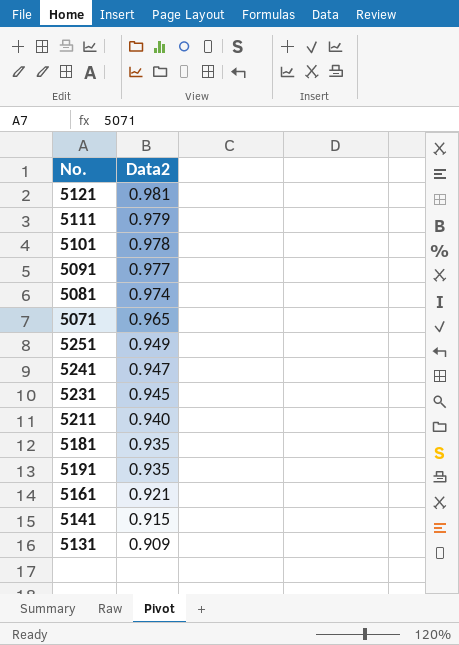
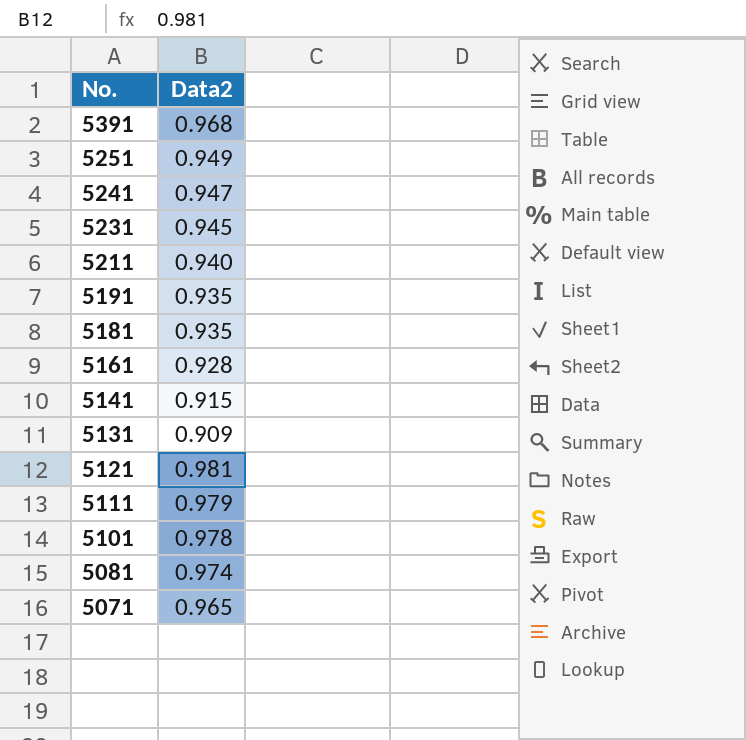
row order: Data2 descending -> No. descending
row 5091: 0.977 -> none
row 5391: none -> 0.968
5161 | Data2: 0.921 -> 0.928

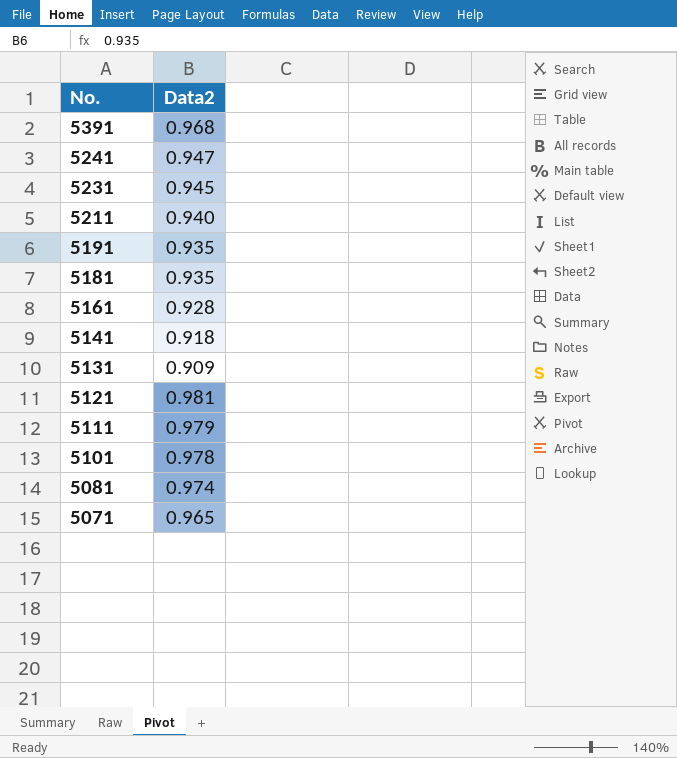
row 5251: 0.949 -> none
5141 | Data2: 0.915 -> 0.918

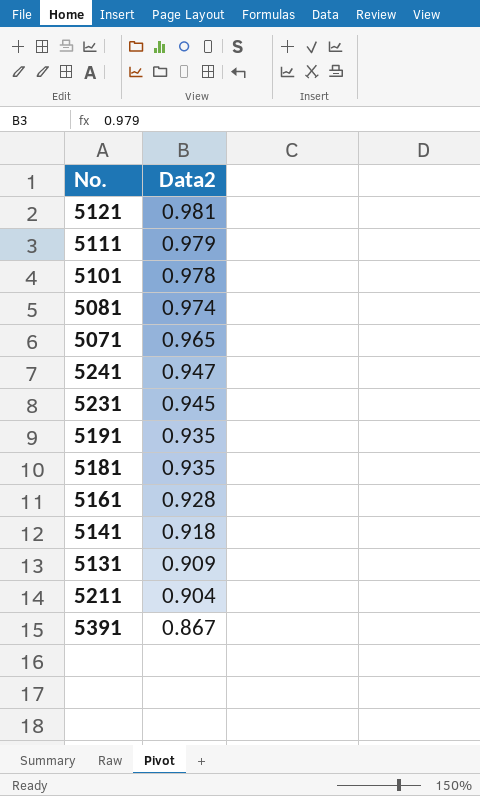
row order: No. descending -> Data2 descending
5211 | Data2: 0.940 -> 0.904
5391 | Data2: 0.968 -> 0.867

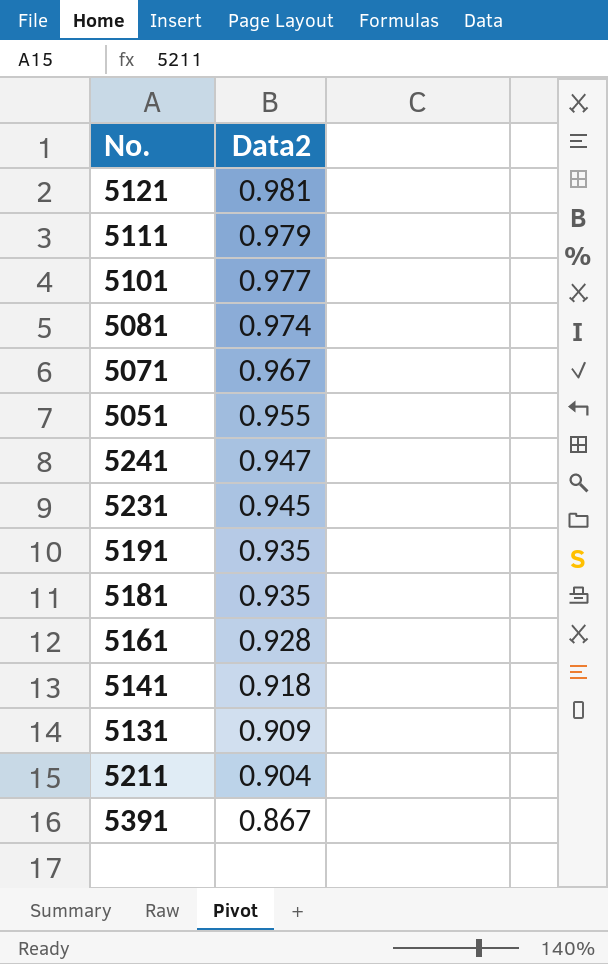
5101 | Data2: 0.978 -> 0.977
5071 | Data2: 0.965 -> 0.967
row 5051: none -> 0.955

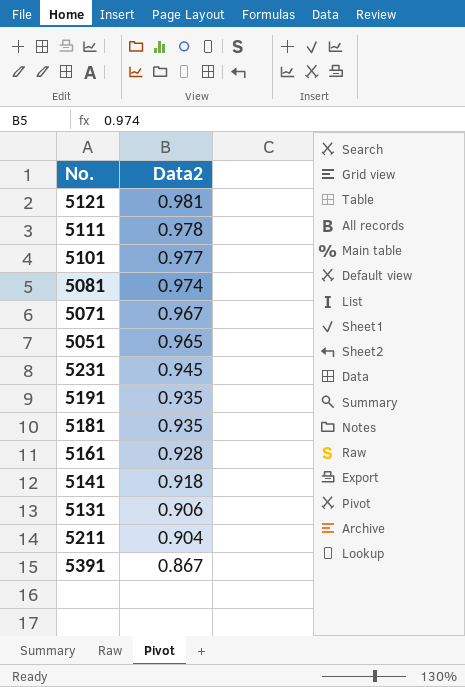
row 5241: 0.947 -> none
5111 | Data2: 0.979 -> 0.978
5051 | Data2: 0.955 -> 0.965
5131 | Data2: 0.909 -> 0.906

